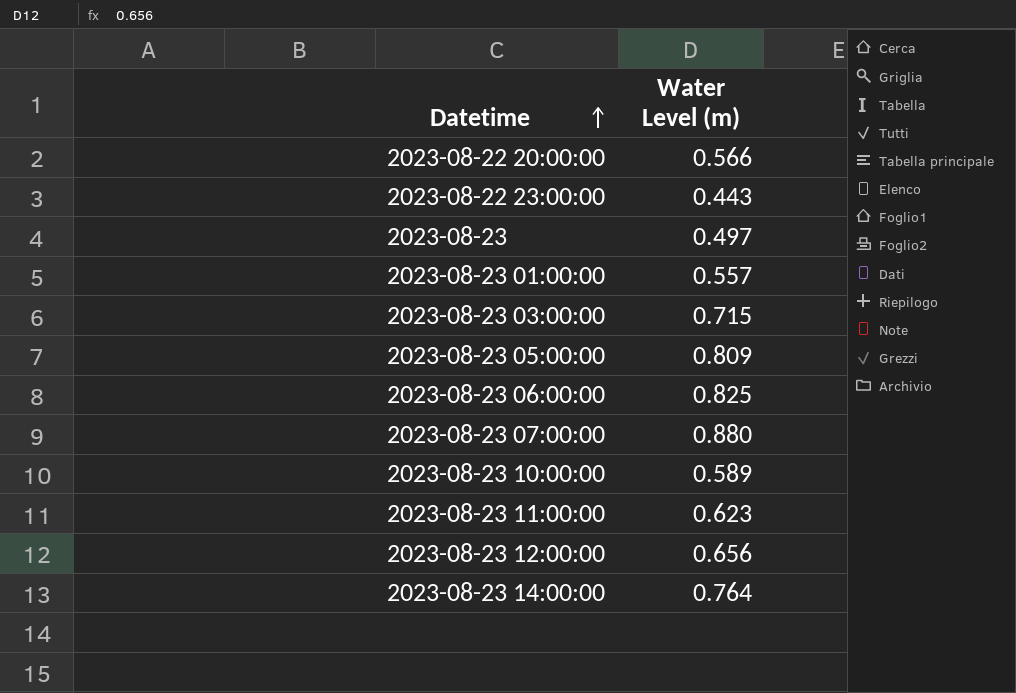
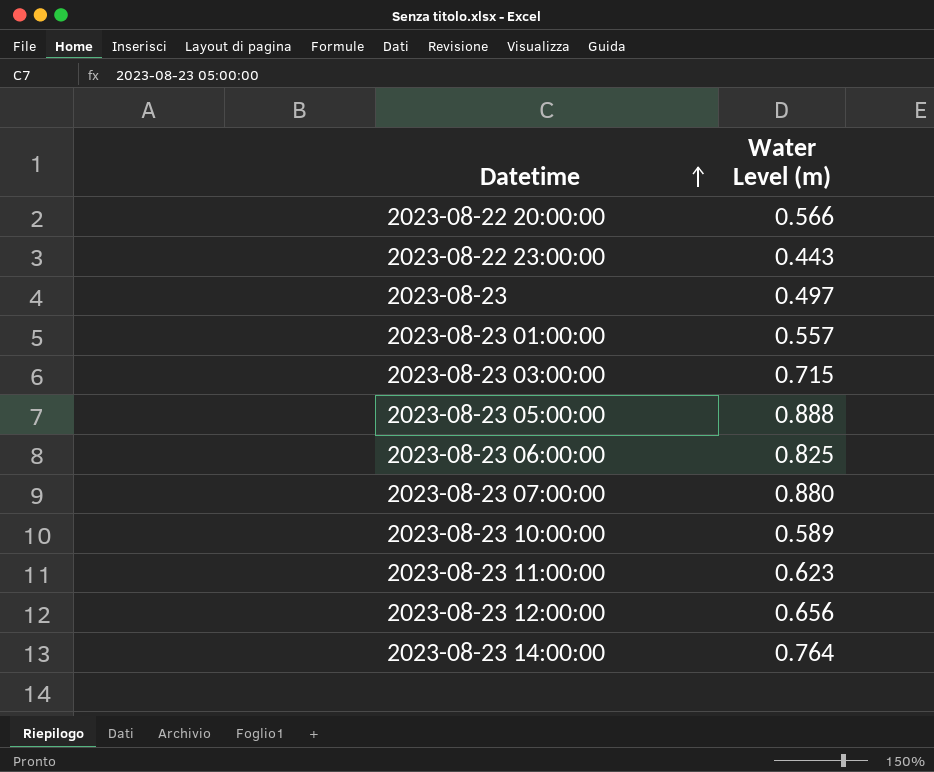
2023-08-23 05:00:00 | Water Level (m): 0.809 -> 0.888

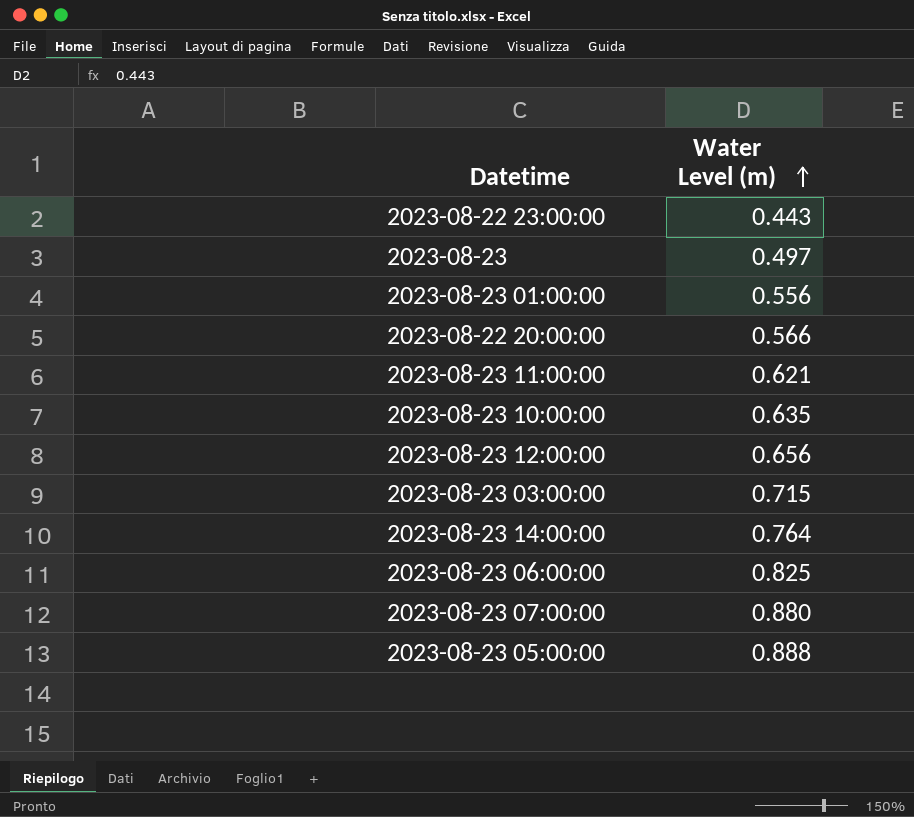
row order: Datetime ascending -> Water Level (m) ascending
2023-08-23 01:00:00 | Water Level (m): 0.557 -> 0.556
2023-08-23 11:00:00 | Water Level (m): 0.623 -> 0.621
2023-08-23 10:00:00 | Water Level (m): 0.589 -> 0.635

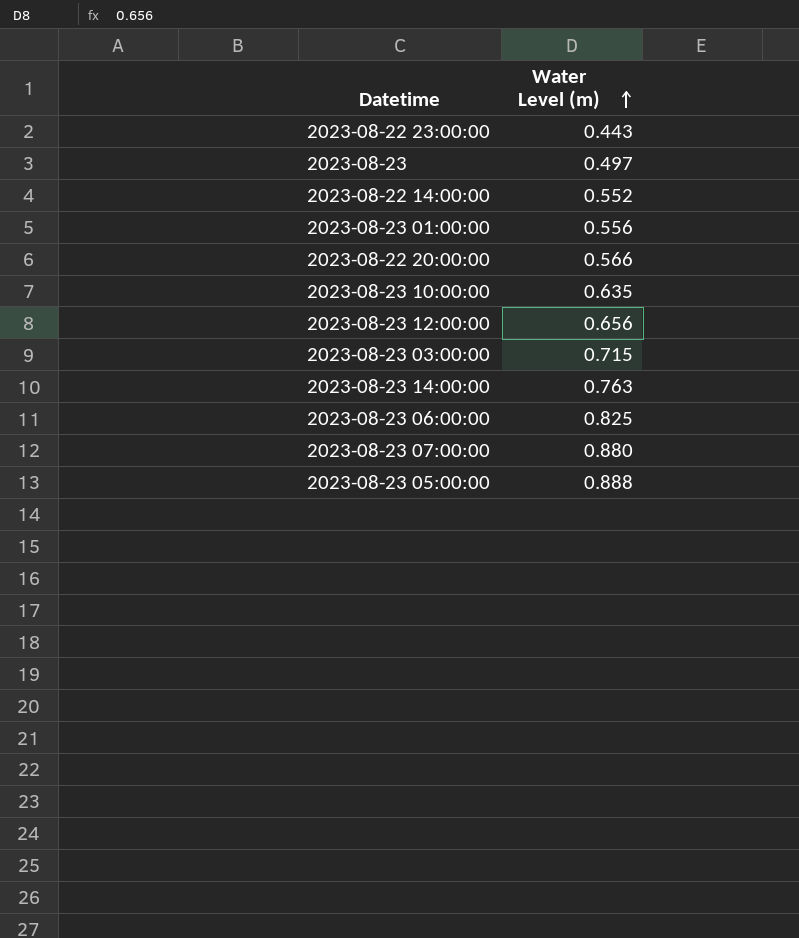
row 2023-08-23 11:00:00: 0.621 -> none
row 2023-08-22 14:00:00: none -> 0.552
2023-08-23 14:00:00 | Water Level (m): 0.764 -> 0.763

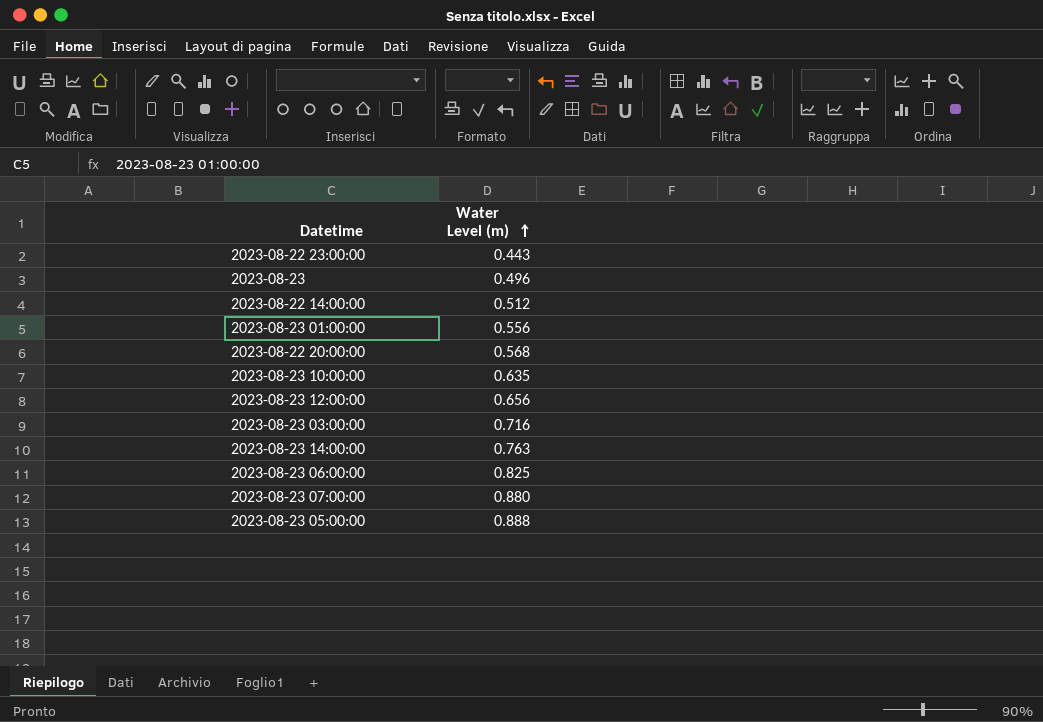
2023-08-23 | Water Level (m): 0.497 -> 0.496
2023-08-22 14:00:00 | Water Level (m): 0.552 -> 0.512
2023-08-22 20:00:00 | Water Level (m): 0.566 -> 0.568
2023-08-23 03:00:00 | Water Level (m): 0.715 -> 0.716

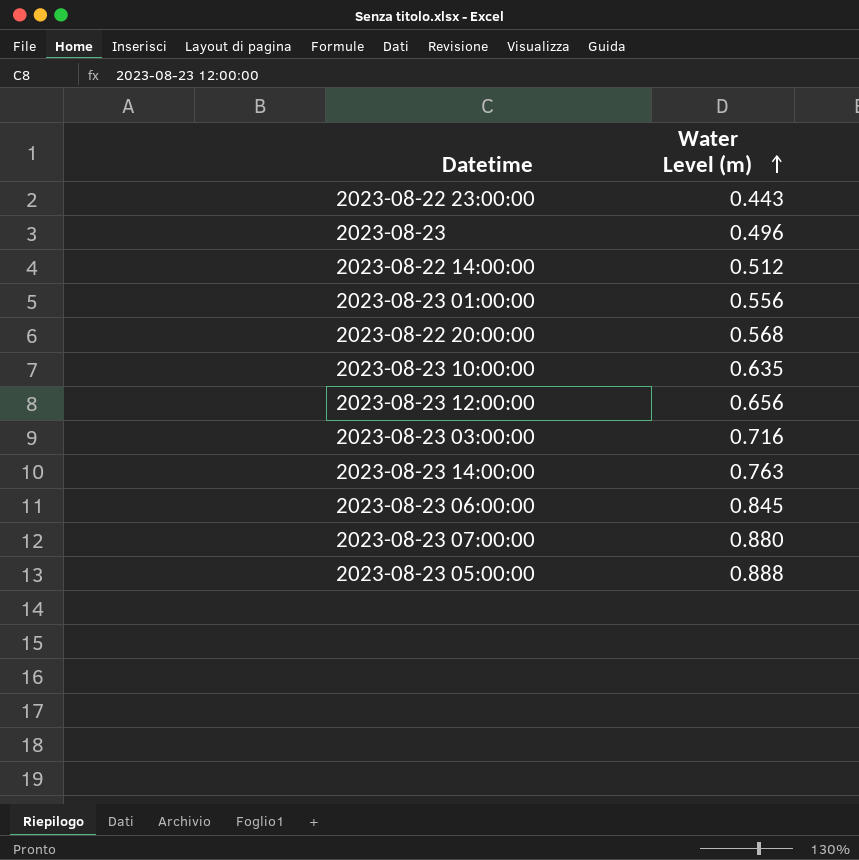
2023-08-23 06:00:00 | Water Level (m): 0.825 -> 0.845

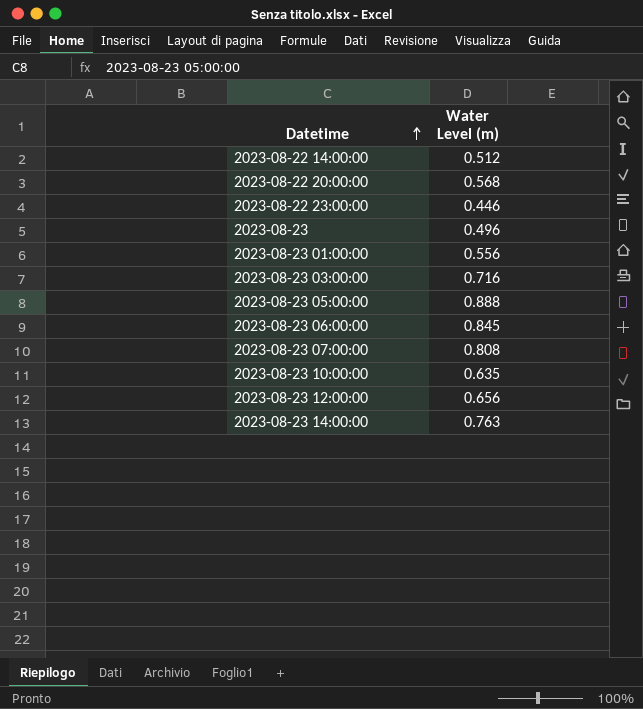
row order: Water Level (m) ascending -> Datetime ascending
2023-08-22 23:00:00 | Water Level (m): 0.443 -> 0.446
2023-08-23 07:00:00 | Water Level (m): 0.880 -> 0.808

